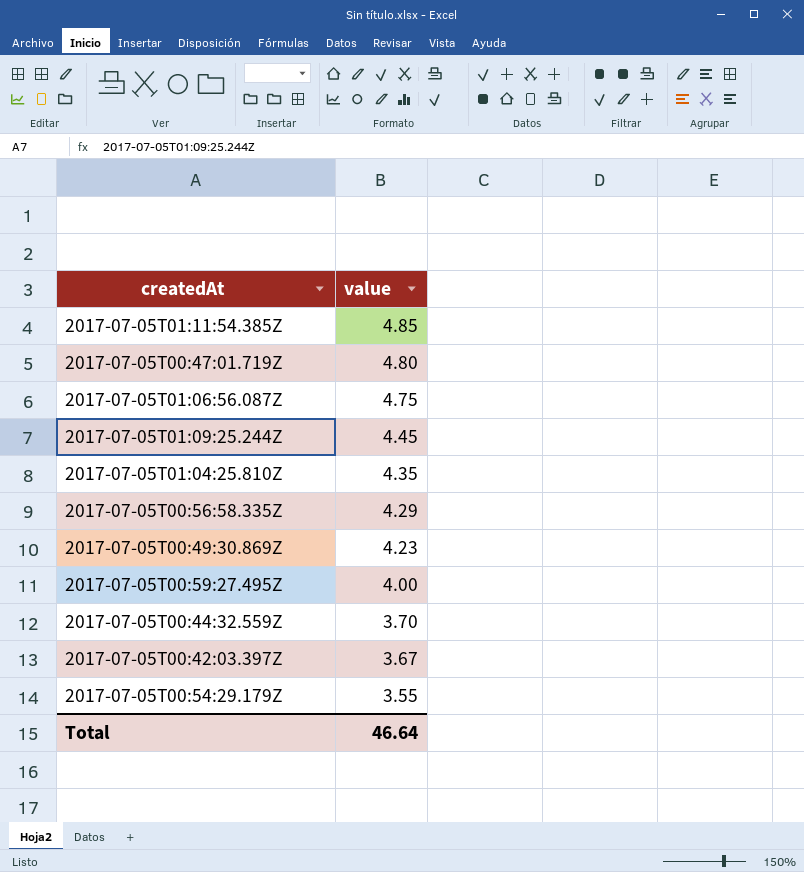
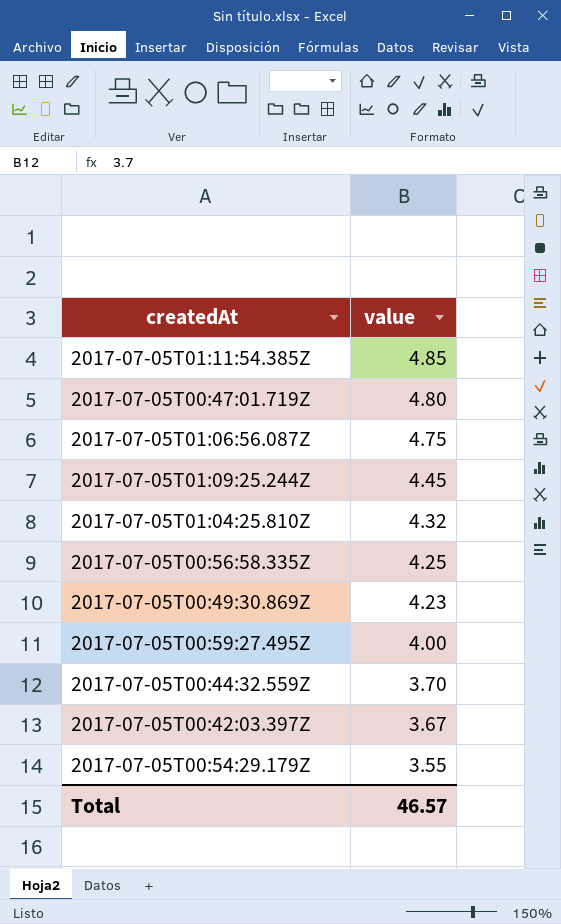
2017-07-05T01:04:25.810Z | value: 4.35 -> 4.32
2017-07-05T00:56:58.335Z | value: 4.29 -> 4.25
Total | value: 46.64 -> 46.57

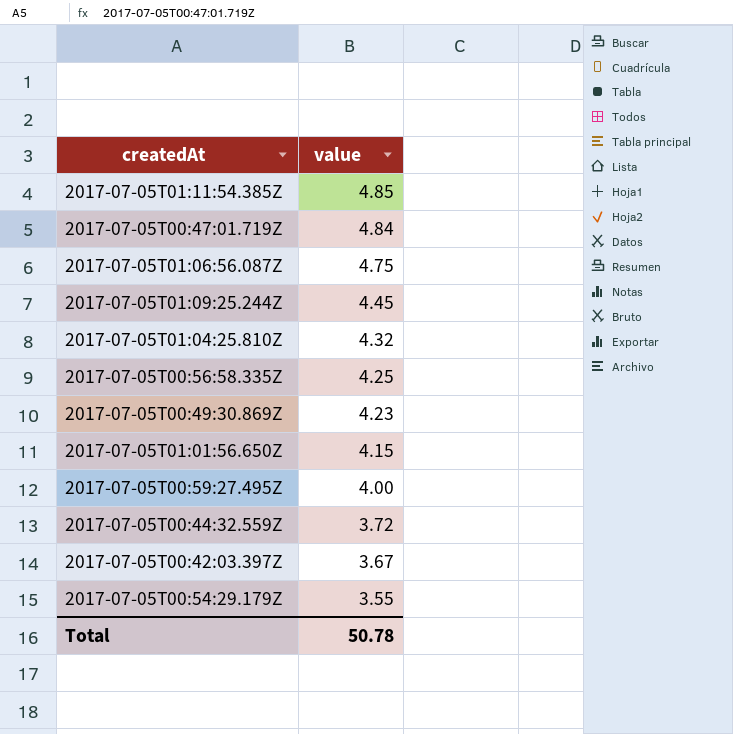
2017-07-05T00:47:01.719Z | value: 4.80 -> 4.84
row 2017-07-05T01:01:56.650Z: none -> 4.15
2017-07-05T00:44:32.559Z | value: 3.70 -> 3.72
Total | value: 46.57 -> 50.78

